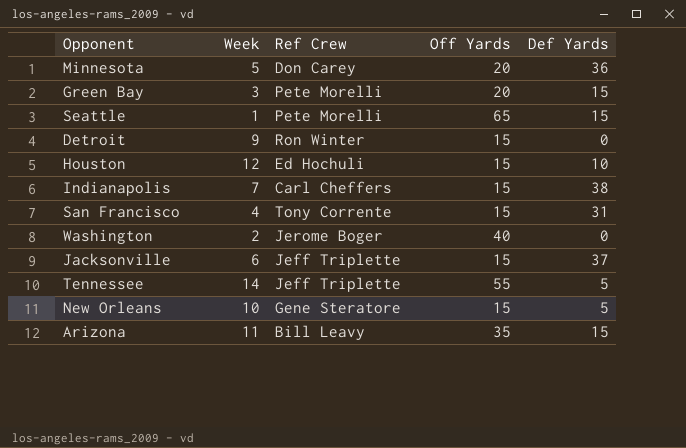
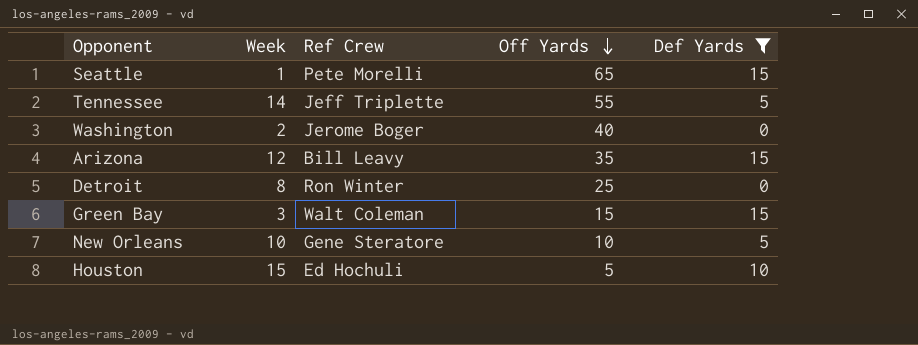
filter: none -> Def Yards <= 15
row order: none -> Off Yards descending
Arizona | Week: 11 -> 12
Detroit | Week: 9 -> 8
Detroit | Off Yards: 15 -> 25
Green Bay | Ref Crew: Pete Morelli -> Walt Coleman
Green Bay | Off Yards: 20 -> 15
New Orleans | Off Yards: 15 -> 10
Houston | Week: 12 -> 15
Houston | Off Yards: 15 -> 5

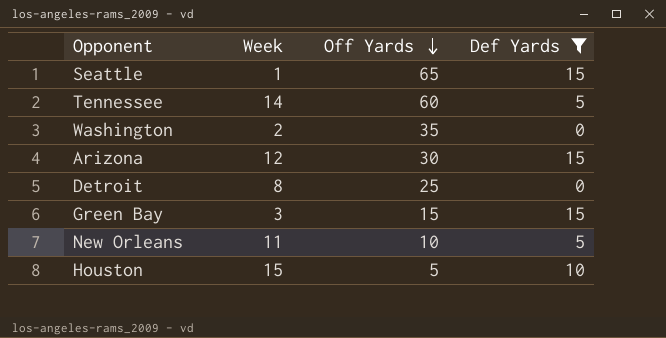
column Ref Crew | position: 3 -> none
Tennessee | Off Yards: 55 -> 60
Washington | Off Yards: 40 -> 35
Arizona | Off Yards: 35 -> 30
New Orleans | Week: 10 -> 11

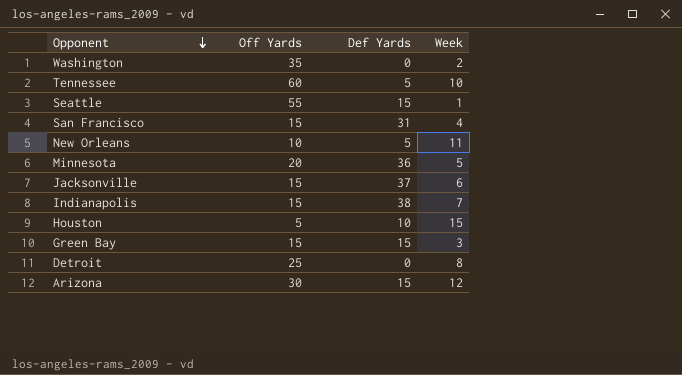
filter: Def Yards <= 15 -> none
row order: Off Yards descending -> Opponent descending
column Week | position: 2 -> 4
Tennessee | Week: 14 -> 10
Seattle | Off Yards: 65 -> 55

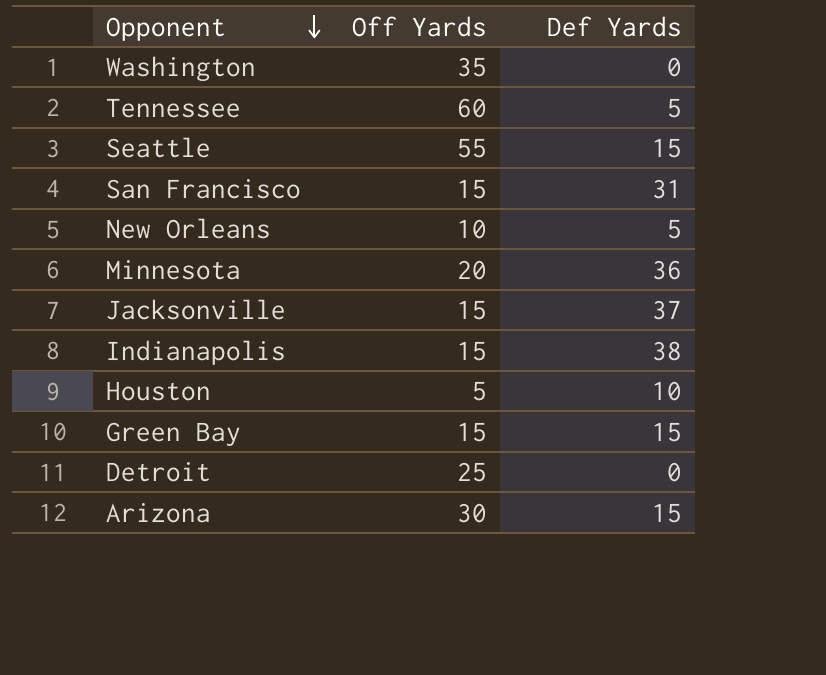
column Week | position: 4 -> none

